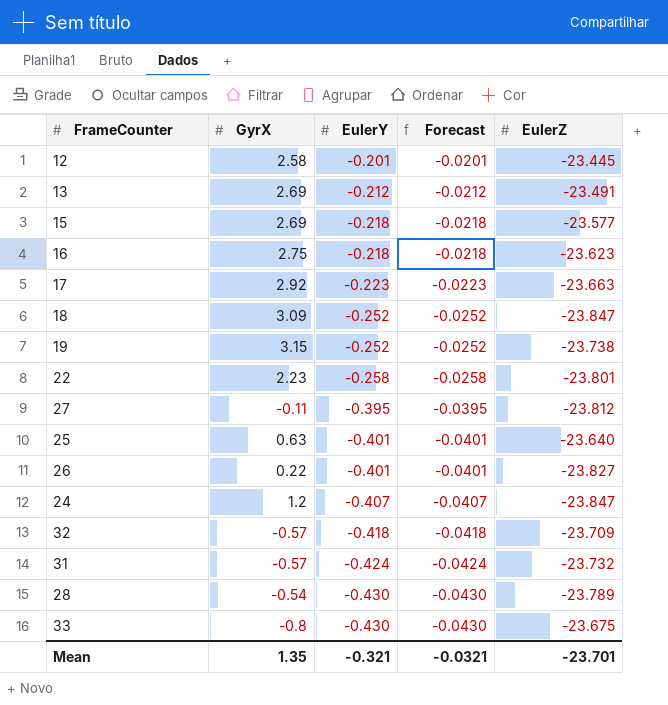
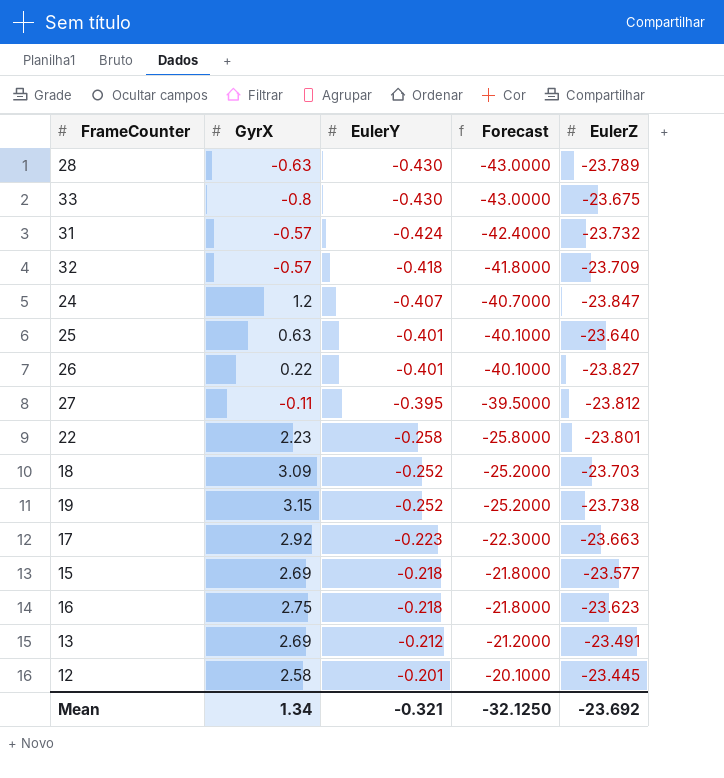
row order: EulerY descending -> EulerY ascending
column Forecast | formula: [EulerY] * 0.1 -> [EulerY] * 100
28 | GyrX: -0.54 -> -0.63
18 | EulerZ: -23.847 -> -23.703
Mean | GyrX: 1.35 -> 1.34
Mean | Forecast: -0.0321 -> -32.1250
Mean | EulerZ: -23.701 -> -23.692

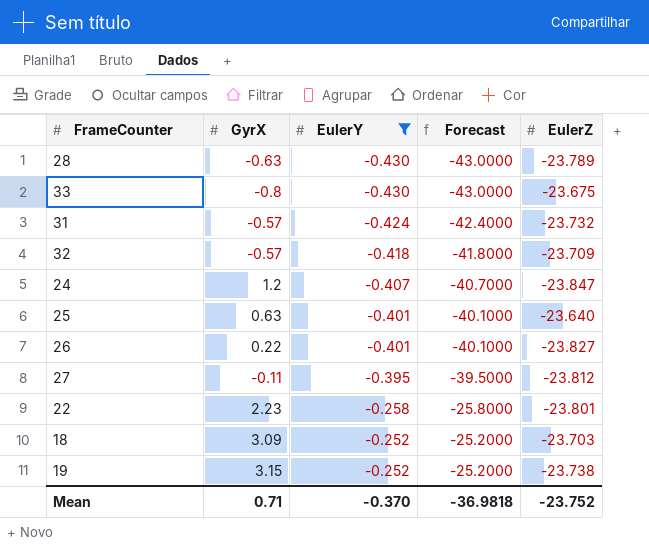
filter: none -> EulerY <= -0.252
Mean | GyrX: 1.34 -> 0.71
Mean | EulerY: -0.321 -> -0.370
Mean | Forecast: -32.1250 -> -36.9818
Mean | EulerZ: -23.692 -> -23.752

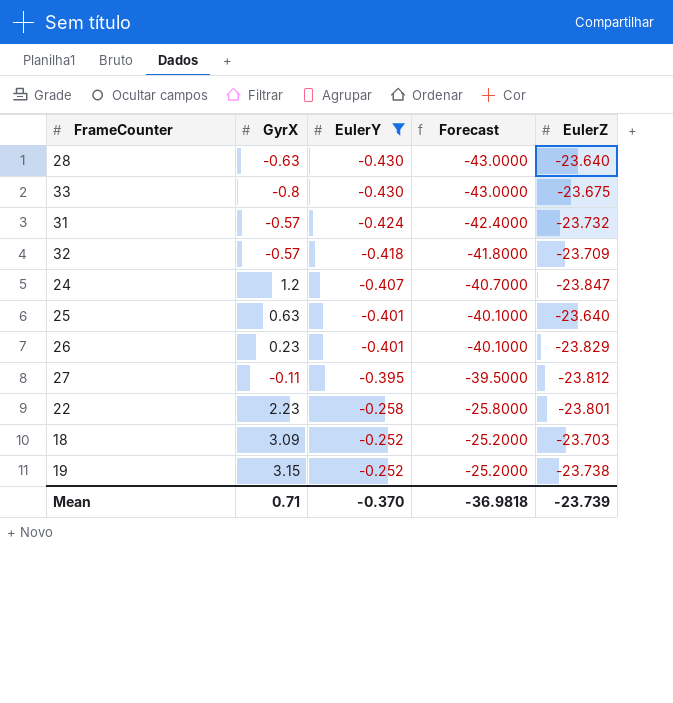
28 | EulerZ: -23.789 -> -23.640
26 | GyrX: 0.22 -> 0.23
26 | EulerZ: -23.827 -> -23.829
Mean | EulerZ: -23.752 -> -23.739

